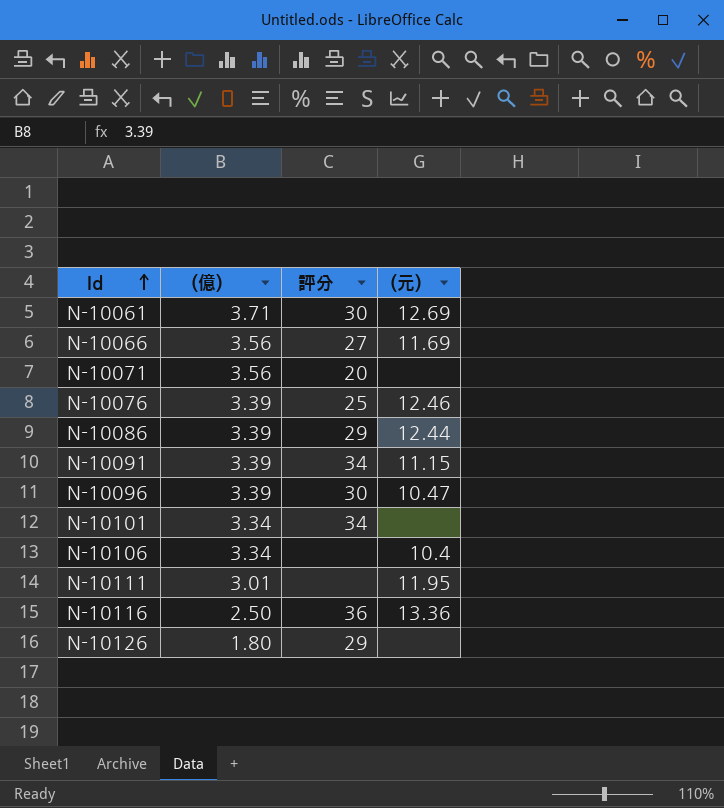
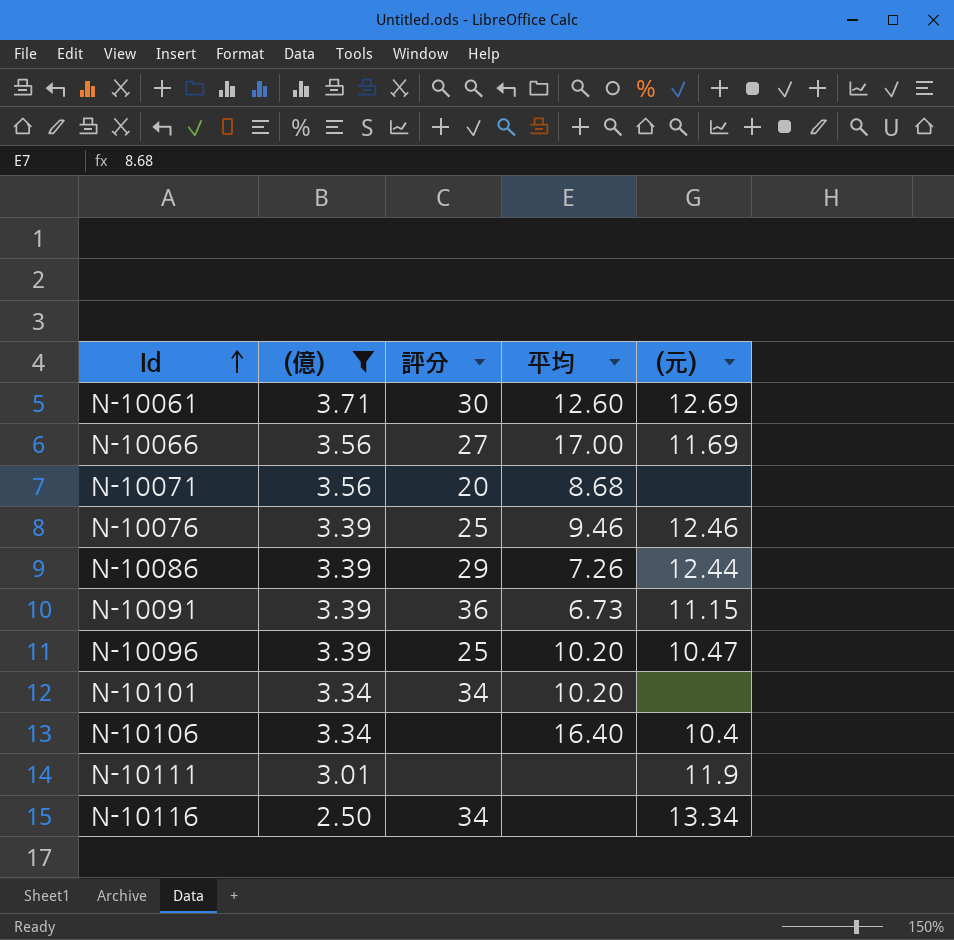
filter: none -> (億) != 1.80
column 平均 | position: none -> 4
N-10091 | 評分: 34 -> 36
N-10096 | 評分: 30 -> 25
N-10111 | (元): 11.95 -> 11.9
N-10116 | 評分: 36 -> 34
N-10116 | (元): 13.36 -> 13.34

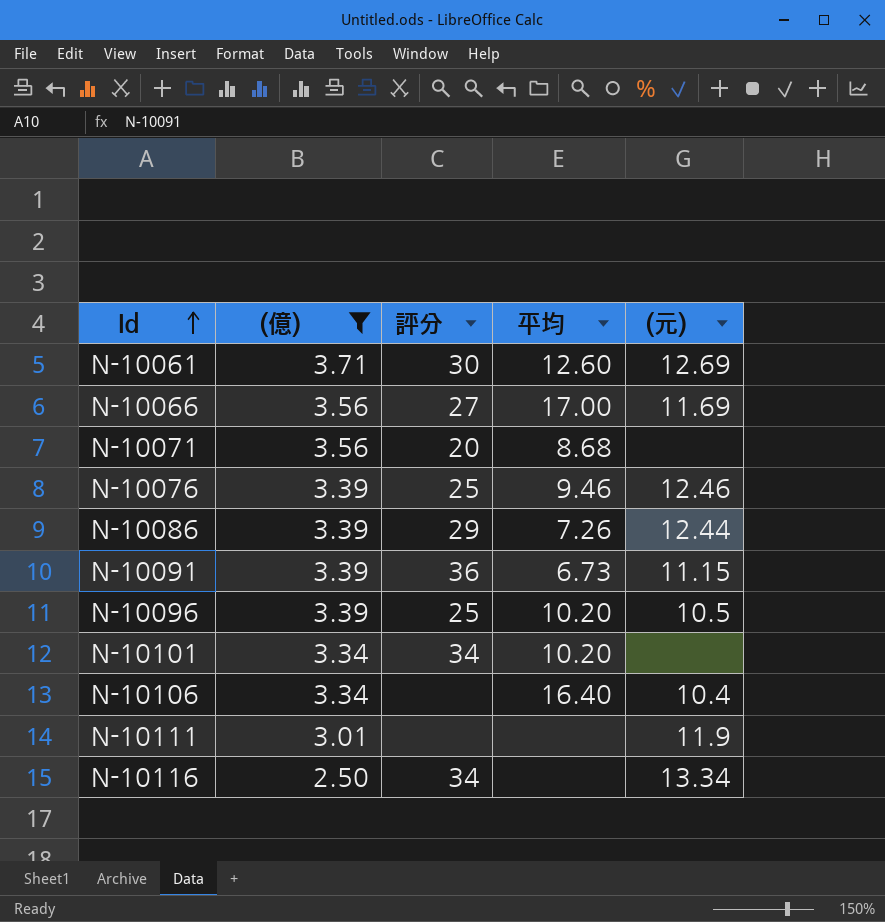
N-10096 | (元): 10.47 -> 10.5

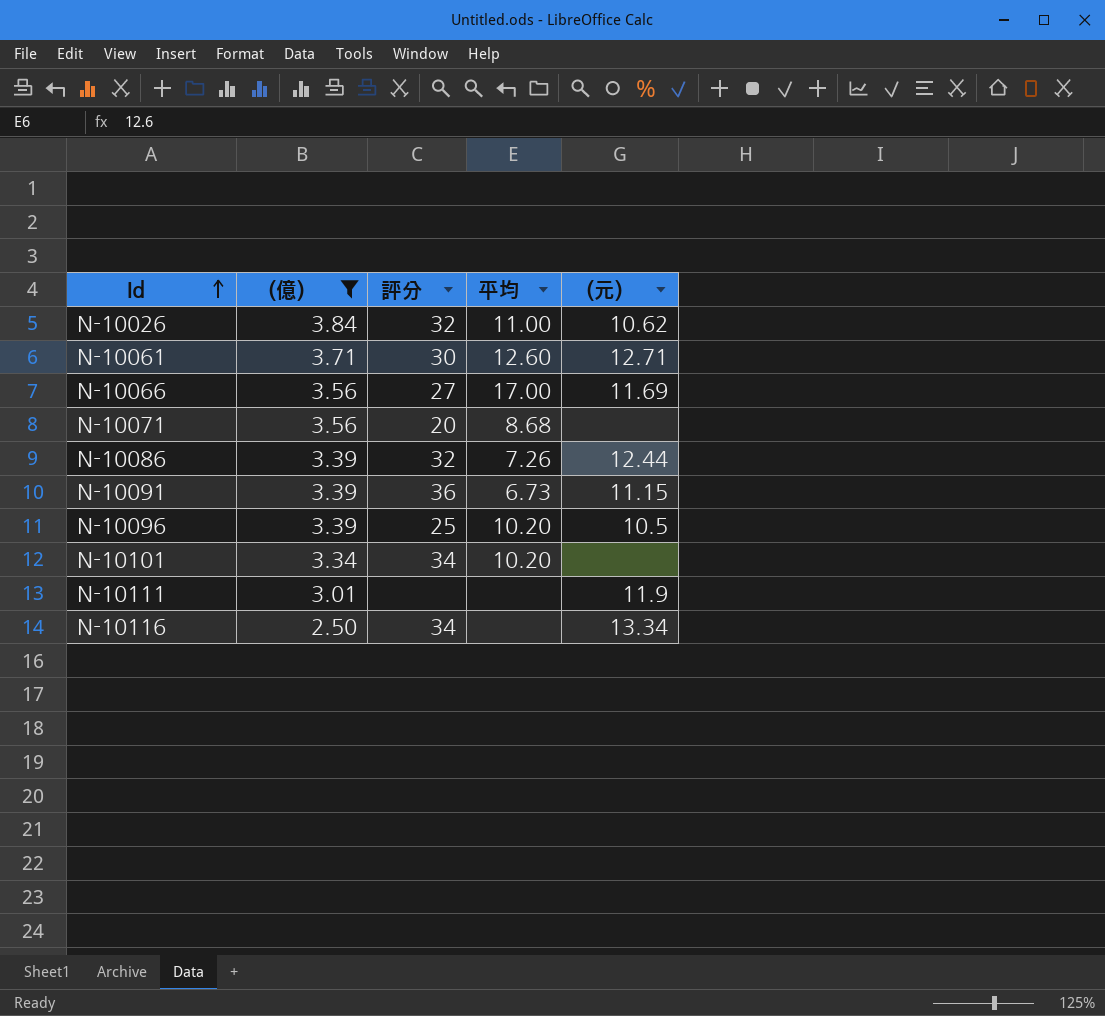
row N-10076: 3.39 | 25 | 9.46 | 12.46 -> none
row N-10106: 3.34 | none | 16.40 | 10.4 -> none
row N-10026: none -> 3.84 | 32 | 11.00 | 10.62
N-10061 | (元): 12.69 -> 12.71
N-10086 | 評分: 29 -> 32

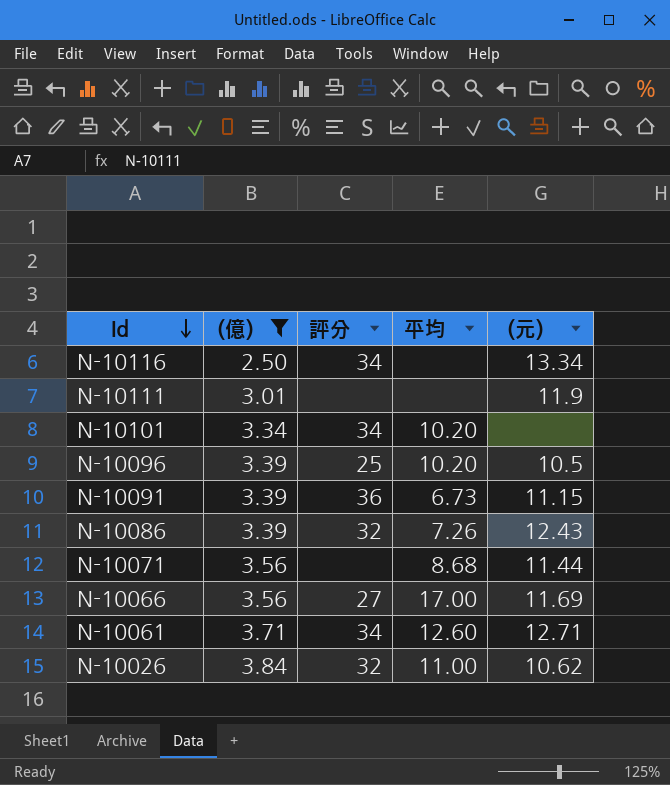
row order: Id ascending -> Id descending
N-10086 | (元): 12.44 -> 12.43
N-10071 | 評分: 20 -> none
N-10071 | (元): none -> 11.44
N-10061 | 評分: 30 -> 34

